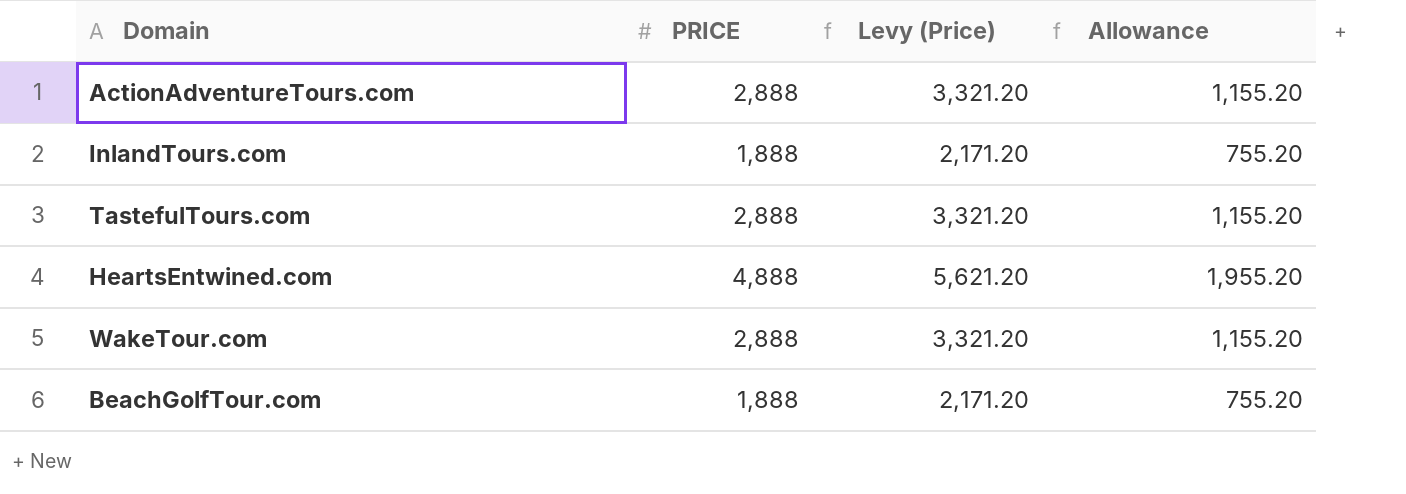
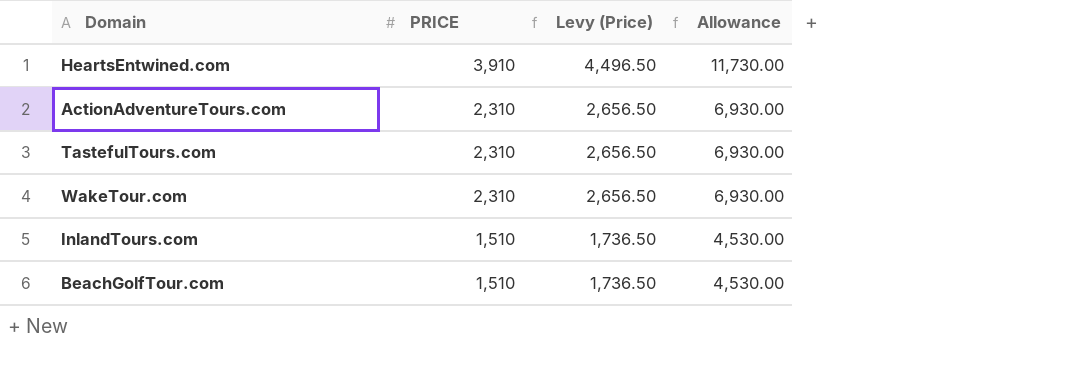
row order: none -> PRICE descending
column Allowance | formula: [PRICE] * 0.4 -> [PRICE] * 3
HeartsEntwined.com | PRICE: 4,888 -> 3,910
HeartsEntwined.com | Levy (Price): 5,621.20 -> 4,496.50
ActionAdventureTours.com | PRICE: 2,888 -> 2,310
ActionAdventureTours.com | Levy (Price): 3,321.20 -> 2,656.50
TastefulTours.com | PRICE: 2,888 -> 2,310
TastefulTours.com | Levy (Price): 3,321.20 -> 2,656.50
WakeTour.com | PRICE: 2,888 -> 2,310
WakeTour.com | Levy (Price): 3,321.20 -> 2,656.50
InlandTours.com | PRICE: 1,888 -> 1,510
InlandTours.com | Levy (Price): 2,171.20 -> 1,736.50
BeachGolfTour.com | PRICE: 1,888 -> 1,510
BeachGolfTour.com | Levy (Price): 2,171.20 -> 1,736.50

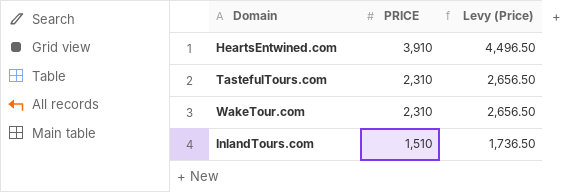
column Allowance | formula: [PRICE] * 3 -> none
row ActionAdventureTours.com: 2,310 | 2,656.50 | 6,930.00 -> none
row BeachGolfTour.com: 1,510 | 1,736.50 | 4,530.00 -> none

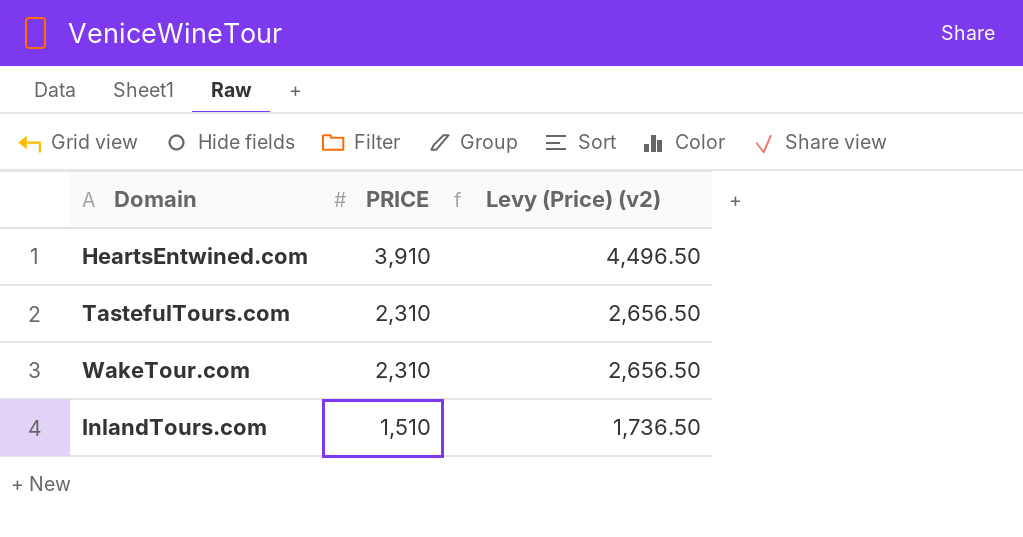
column name: Levy (Price) -> Levy (Price) (v2)

